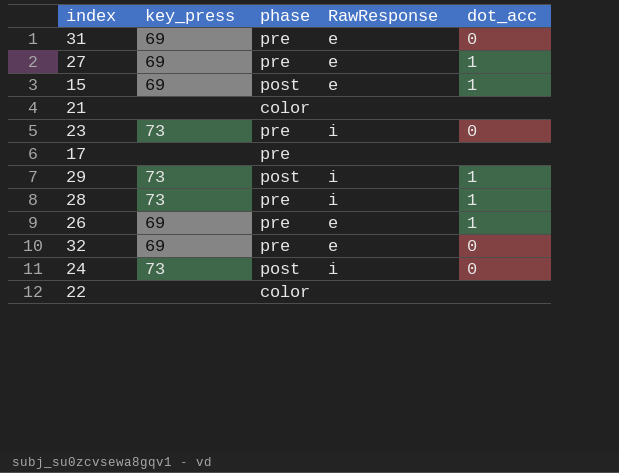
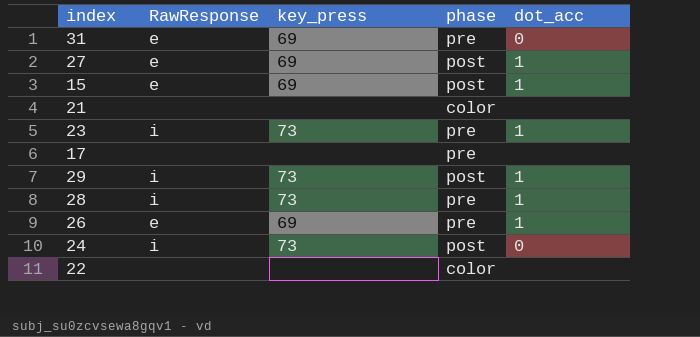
column RawResponse | position: 4 -> 2
row 32: 69 | pre | e | 0 -> none
27 | phase: pre -> post
23 | dot_acc: 0 -> 1

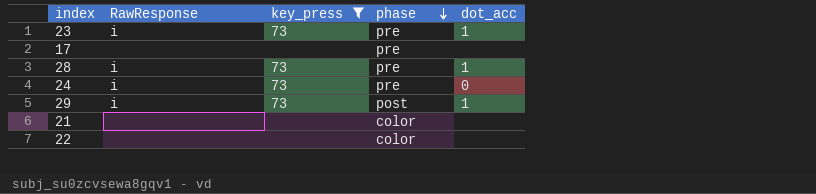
filter: none -> key_press != 69
row order: none -> phase descending
24 | phase: post -> pre

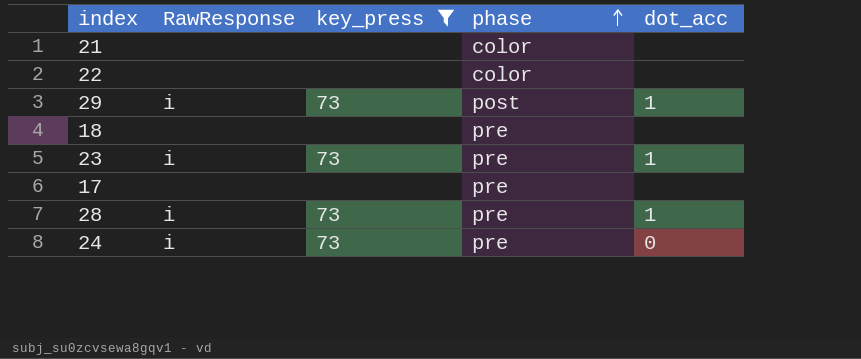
row order: phase descending -> phase ascending
row 18: none -> none | none | pre | none

